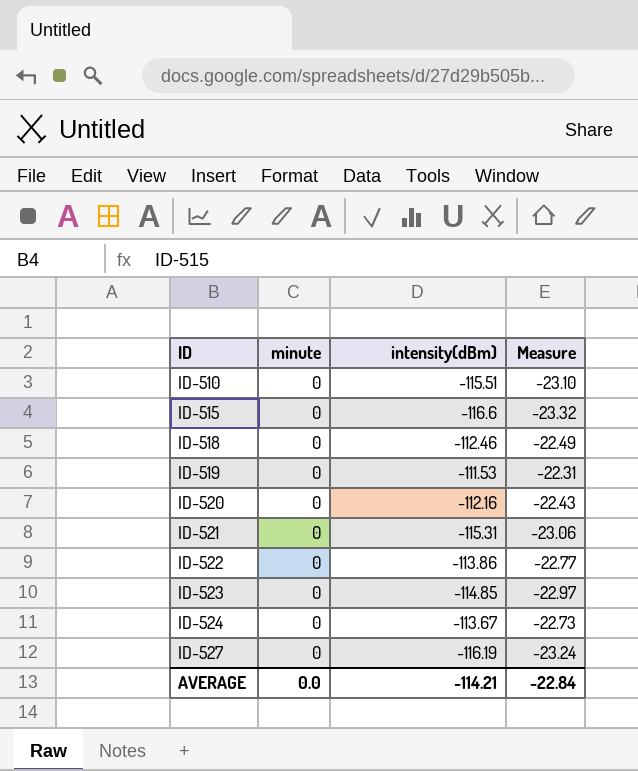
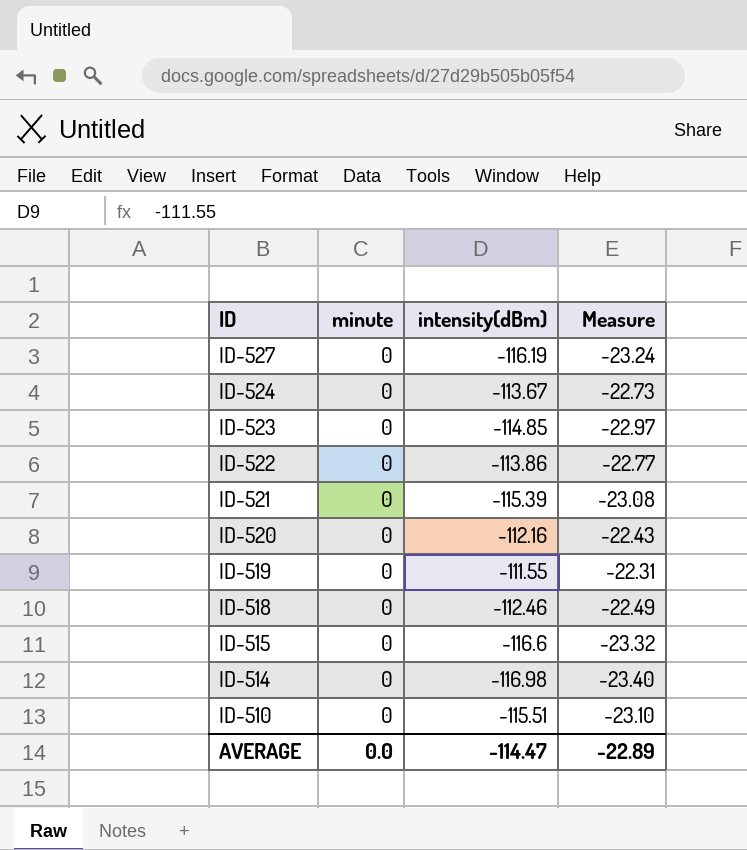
row order: ID ascending -> ID descending
ID-521 | intensity(dBm): -115.31 -> -115.39
ID-521 | Measure: -23.06 -> -23.08
ID-519 | intensity(dBm): -111.53 -> -111.55
row ID-514: none -> 0 | -116.98 | -23.40
AVERAGE | intensity(dBm): -114.21 -> -114.47
AVERAGE | Measure: -22.84 -> -22.89

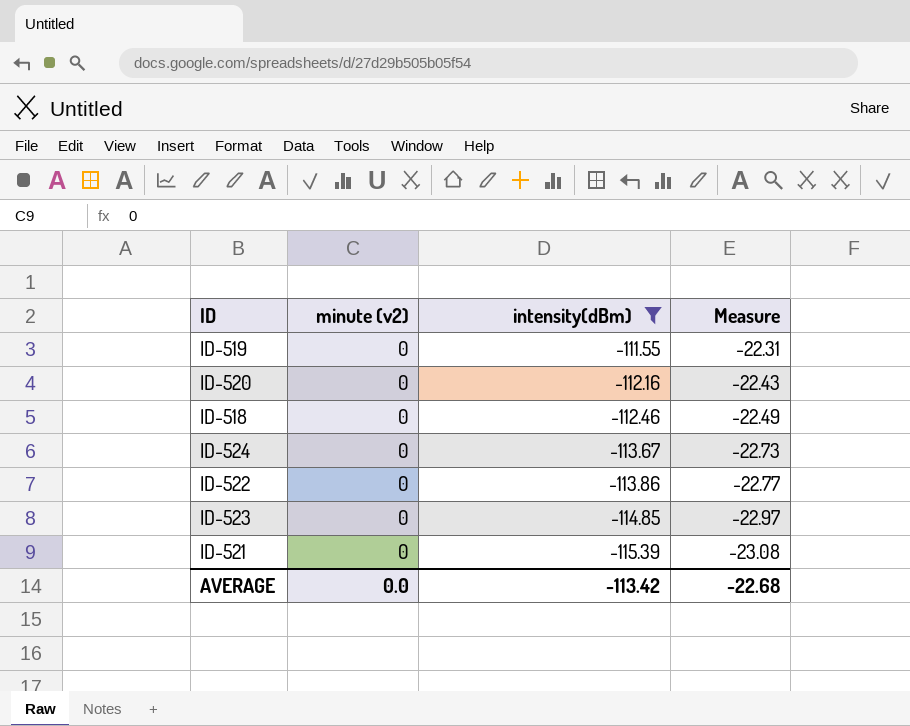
filter: none -> intensity(dBm) >= -115.39
row order: ID descending -> intensity(dBm) descending
column name: minute -> minute (v2)
AVERAGE | intensity(dBm): -114.47 -> -113.42
AVERAGE | Measure: -22.89 -> -22.68

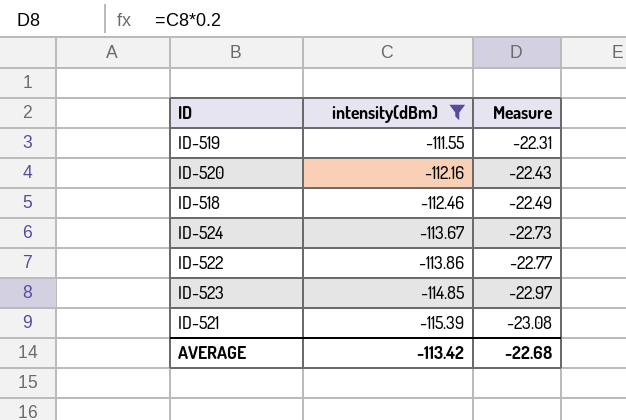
column minute (v2) | position: 2 -> none

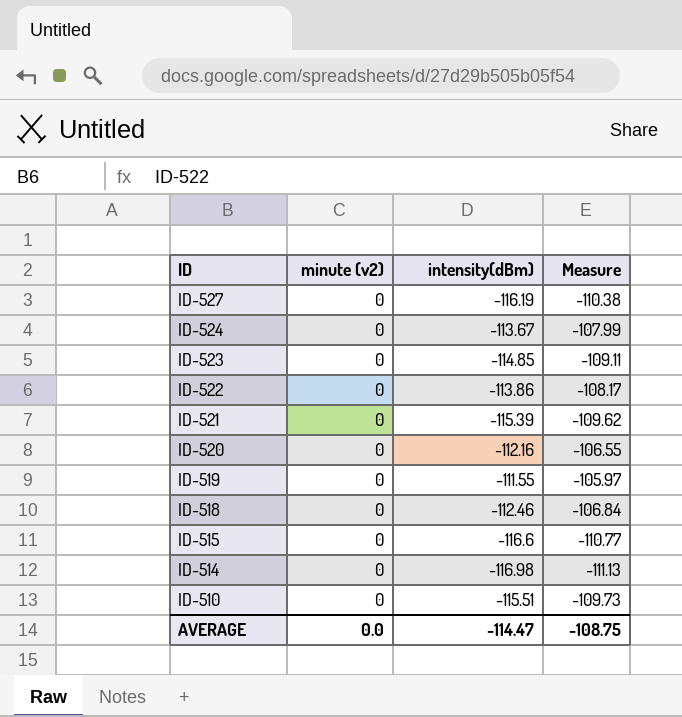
filter: intensity(dBm) >= -115.39 -> none
row order: intensity(dBm) descending -> ID descending
column minute (v2) | position: none -> 2
column Measure | formula: [intensity(dBm)] * 0.2 -> [intensity(dBm)] * 0.95
AVERAGE | intensity(dBm): -113.42 -> -114.47
AVERAGE | Measure: -22.68 -> -108.75

